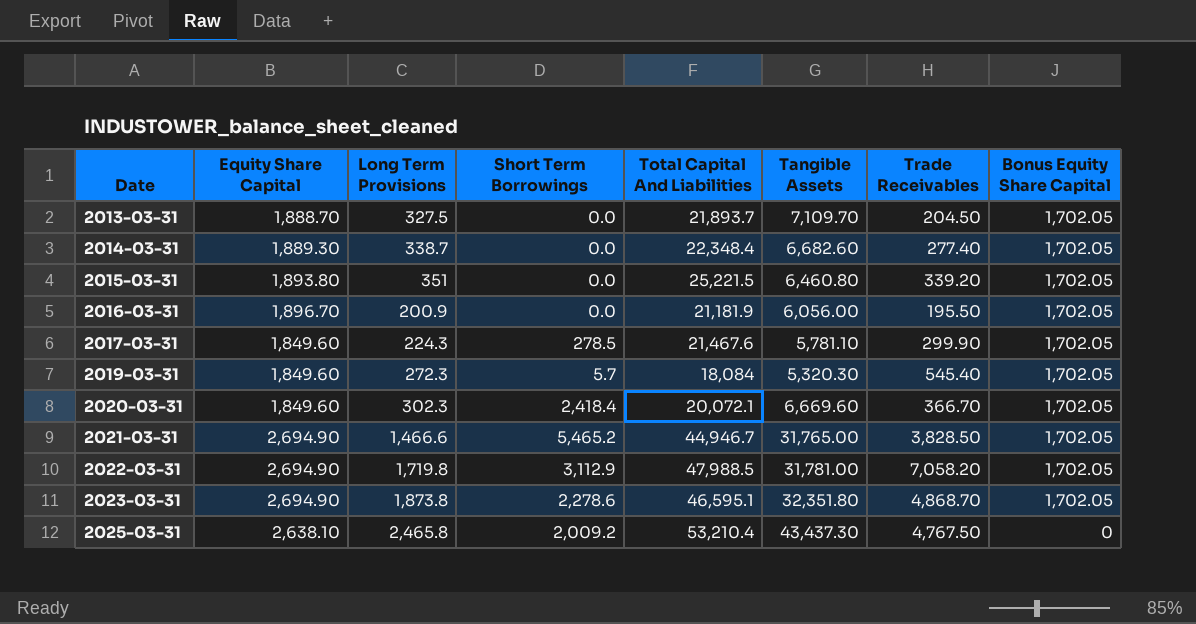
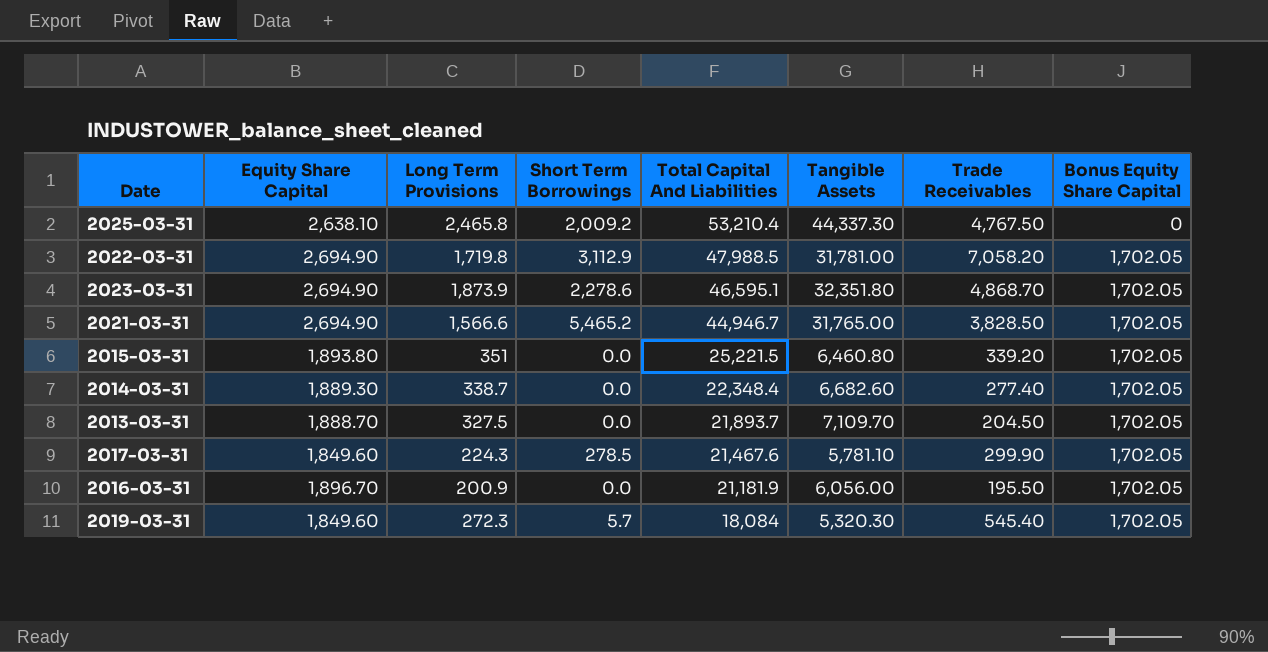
row order: Date ascending -> Total Capital And Liabilities descending
row 2020-03-31: 1,849.60 | 302.3 | 2,418.4 | 20,072.1 | 6,669.60 | 366.70 | 1,702.05 -> none
2025-03-31 | Tangible Assets: 43,437.30 -> 44,337.30
2023-03-31 | Long Term Provisions: 1,873.8 -> 1,873.9
2021-03-31 | Long Term Provisions: 1,466.6 -> 1,566.6

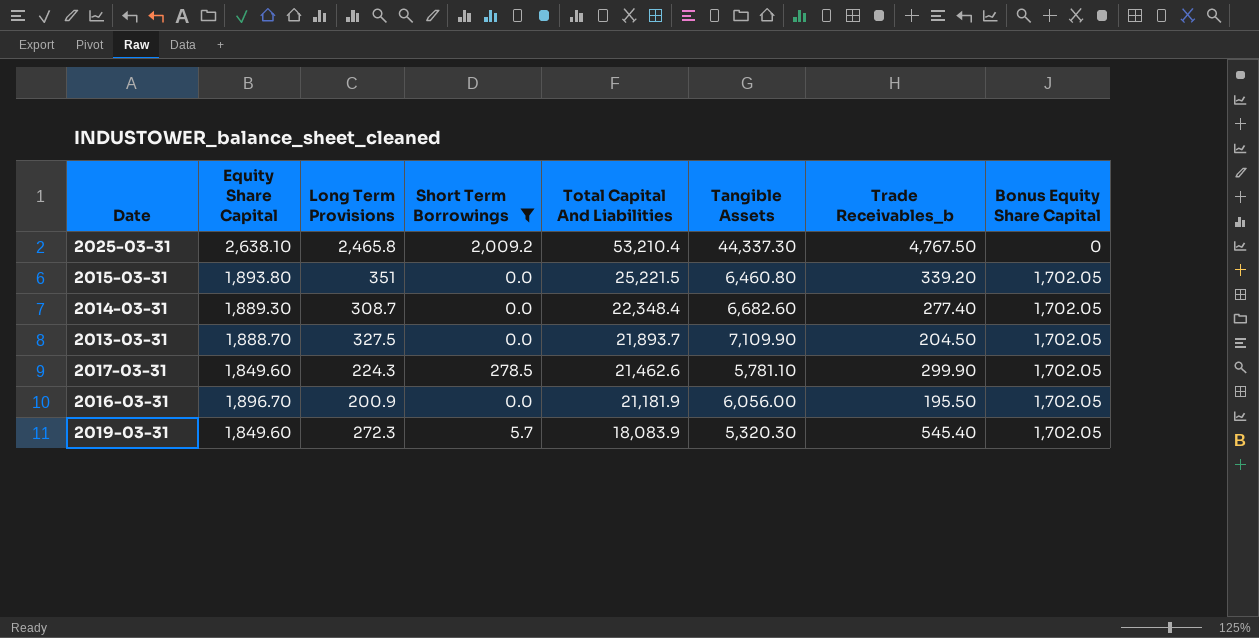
filter: none -> Short Term Borrowings <= 2,009.2
column name: Trade Receivables -> Trade Receivables_b
2014-03-31 | Long Term Provisions: 338.7 -> 308.7
2013-03-31 | Tangible Assets: 7,109.70 -> 7,109.90
2017-03-31 | Total Capital And Liabilities: 21,467.6 -> 21,462.6
2019-03-31 | Total Capital And Liabilities: 18,084 -> 18,083.9

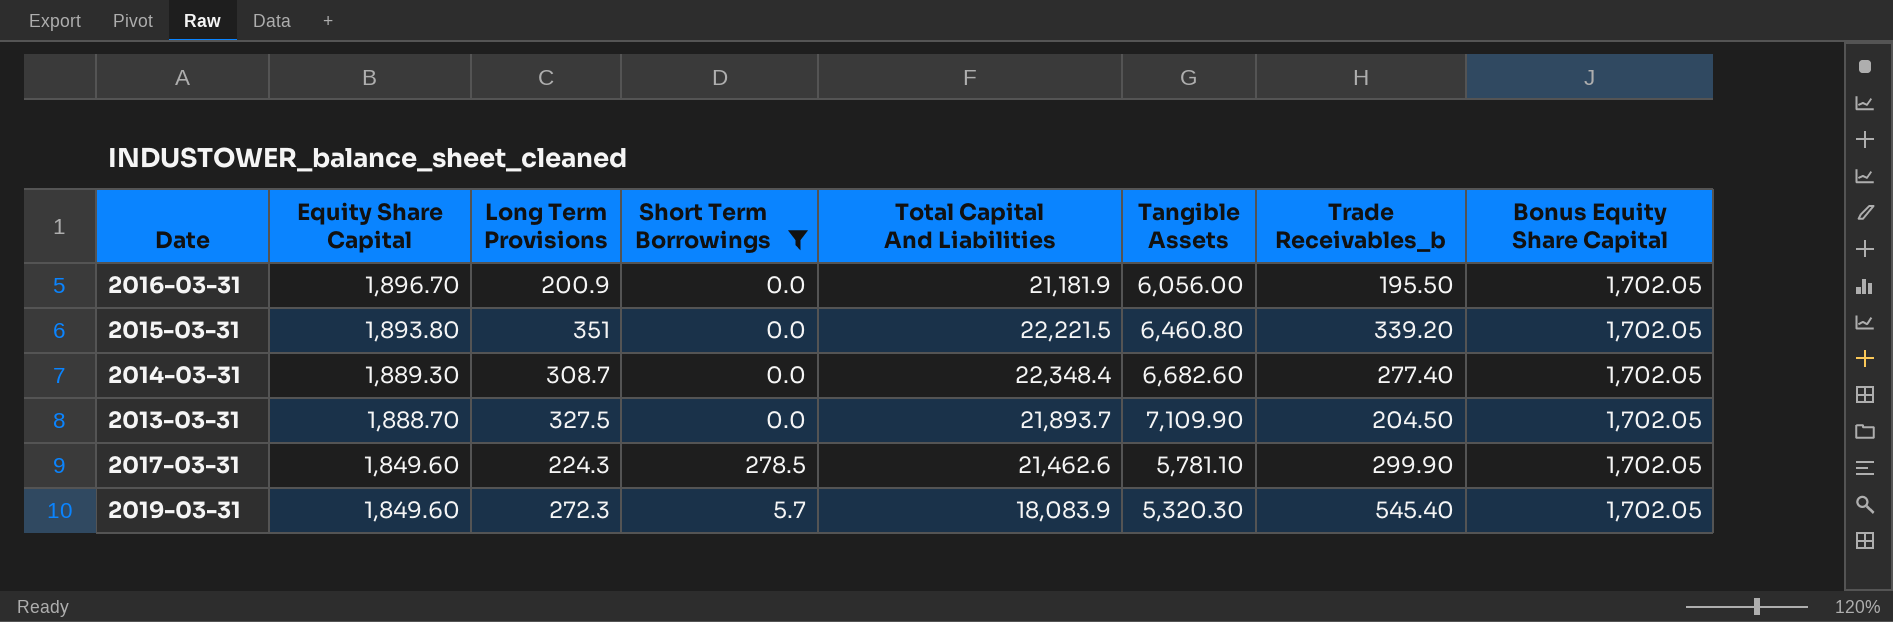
row order: Total Capital And Liabilities descending -> Equity Share Capital descending
row 2025-03-31: 2,638.10 | 2,465.8 | 2,009.2 | 53,210.4 | 44,337.30 | 4,767.50 | 0 -> none
2015-03-31 | Total Capital And Liabilities: 25,221.5 -> 22,221.5

